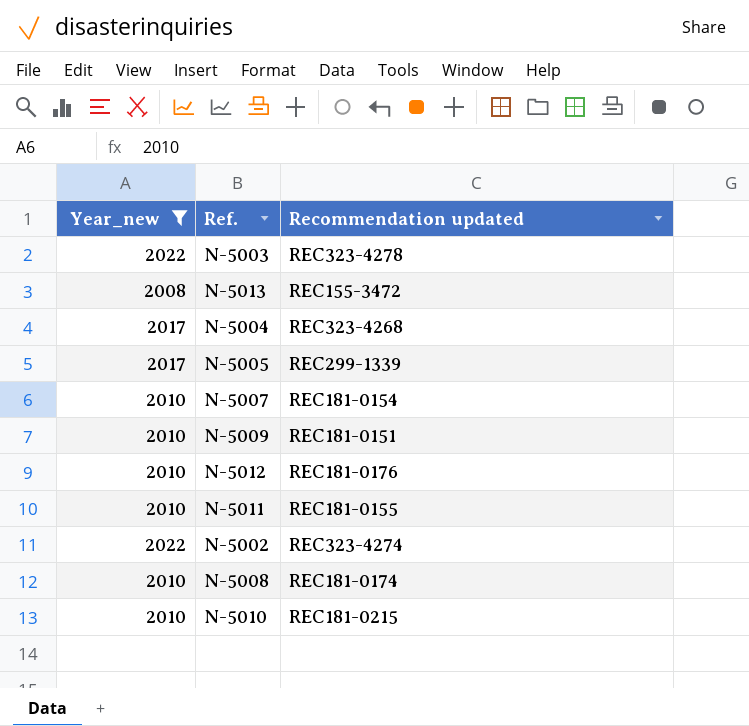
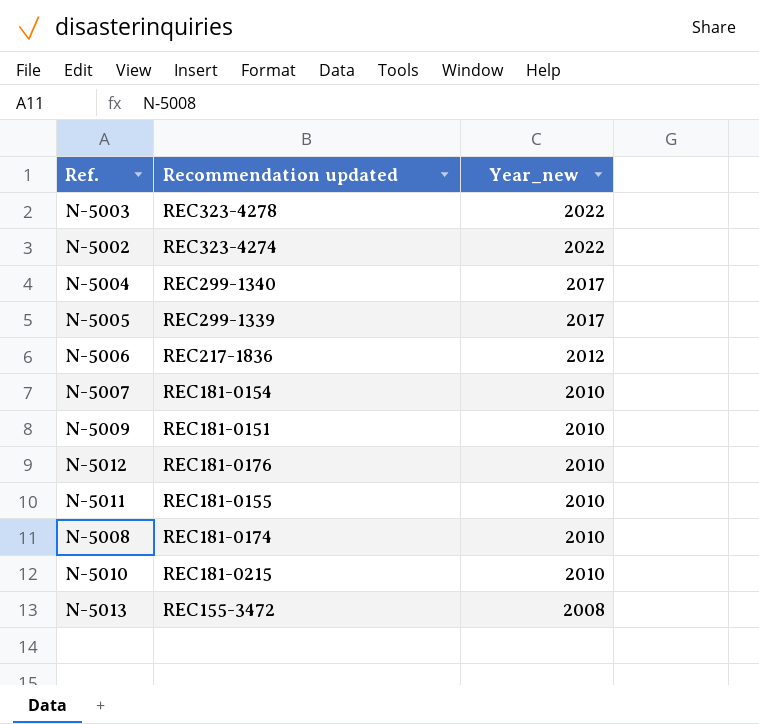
filter: Year_new != 2012 -> none
row order: none -> Year_new descending
column Year_new | position: 1 -> 3
N-5004 | Recommendation updated: REC323-4268 -> REC299-1340

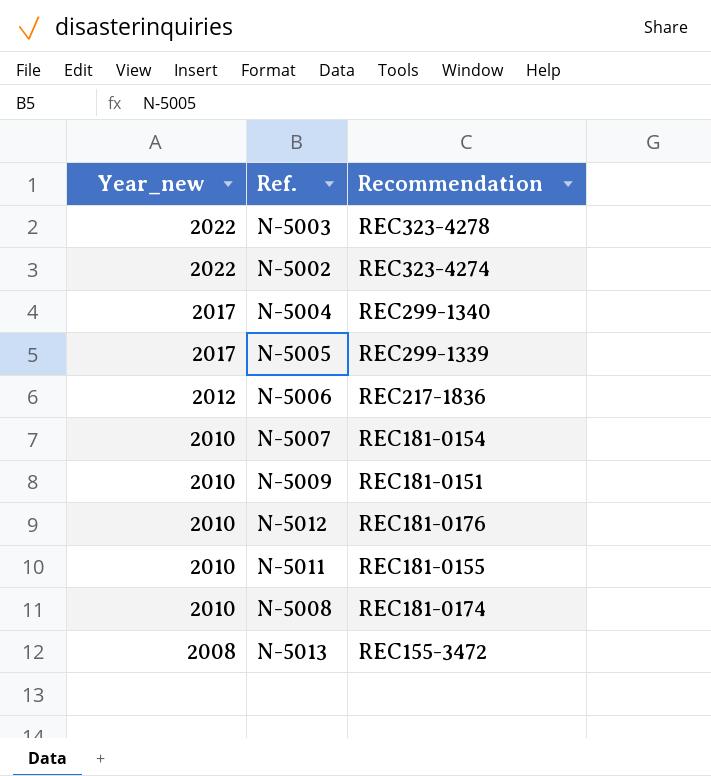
column Year_new | position: 3 -> 1
column name: Recommendation updated -> Recommendation
row N-5010: REC181-0215 | 2010 -> none

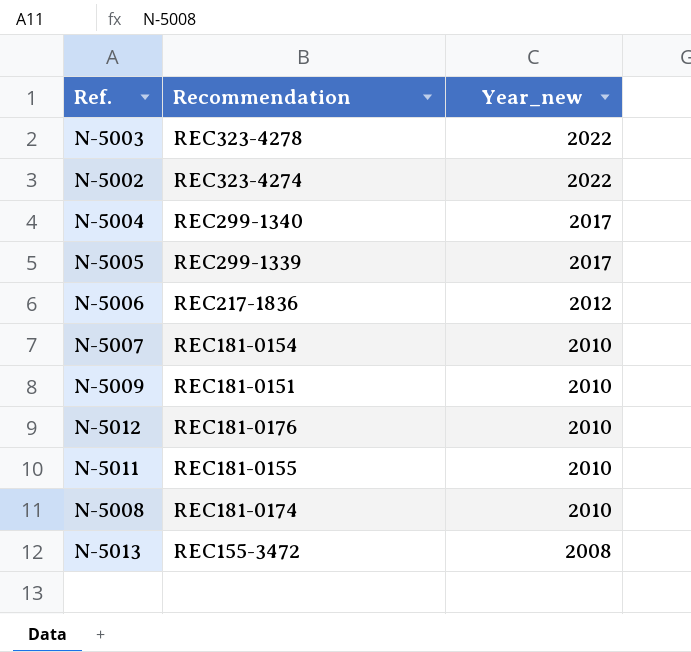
column Year_new | position: 1 -> 3

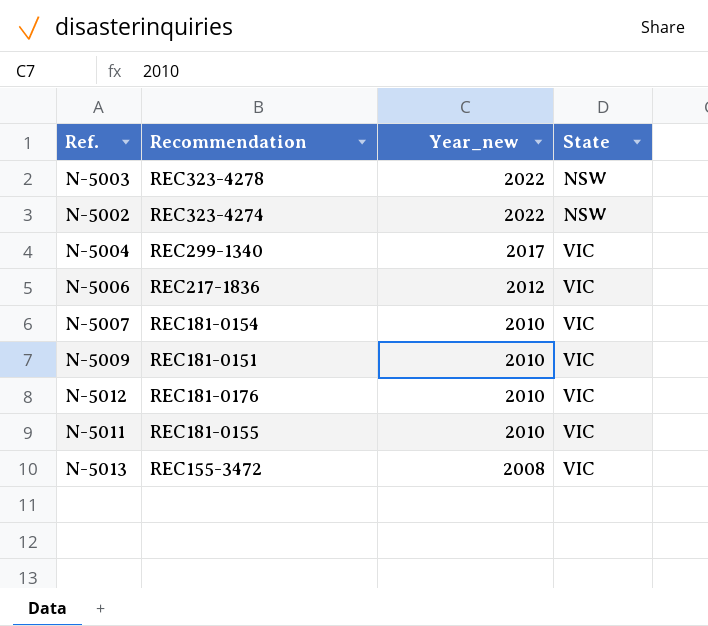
column State | position: none -> 4
row N-5005: REC299-1339 | 2017 -> none
row N-5008: REC181-0174 | 2010 -> none

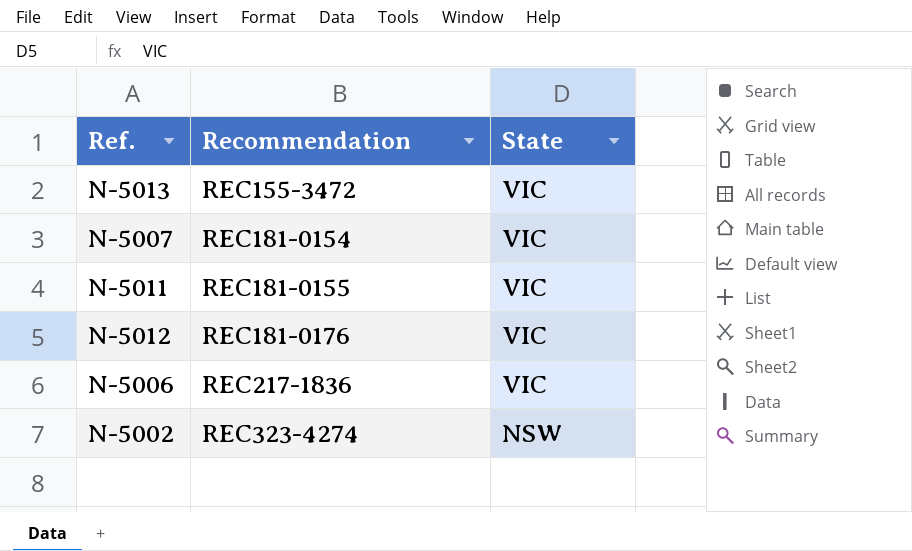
row order: Year_new descending -> Recommendation ascending
column Year_new | position: 3 -> none
row N-5003: REC323-4278 | 2022 | NSW -> none
row N-5004: REC299-1340 | 2017 | VIC -> none
row N-5009: REC181-0151 | 2010 | VIC -> none

